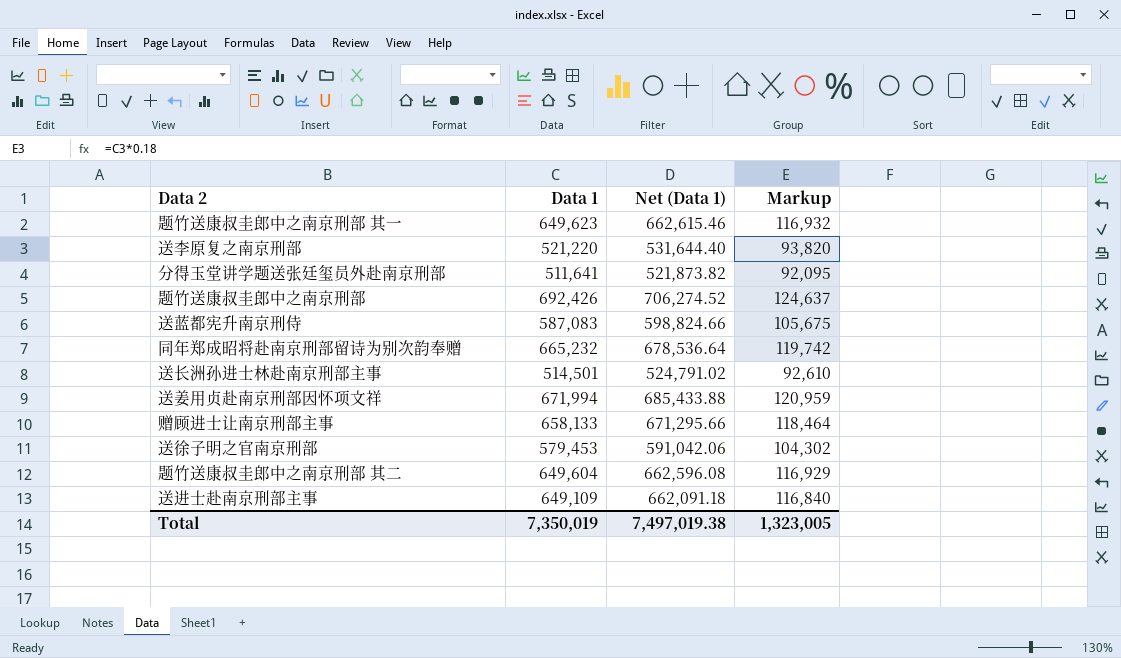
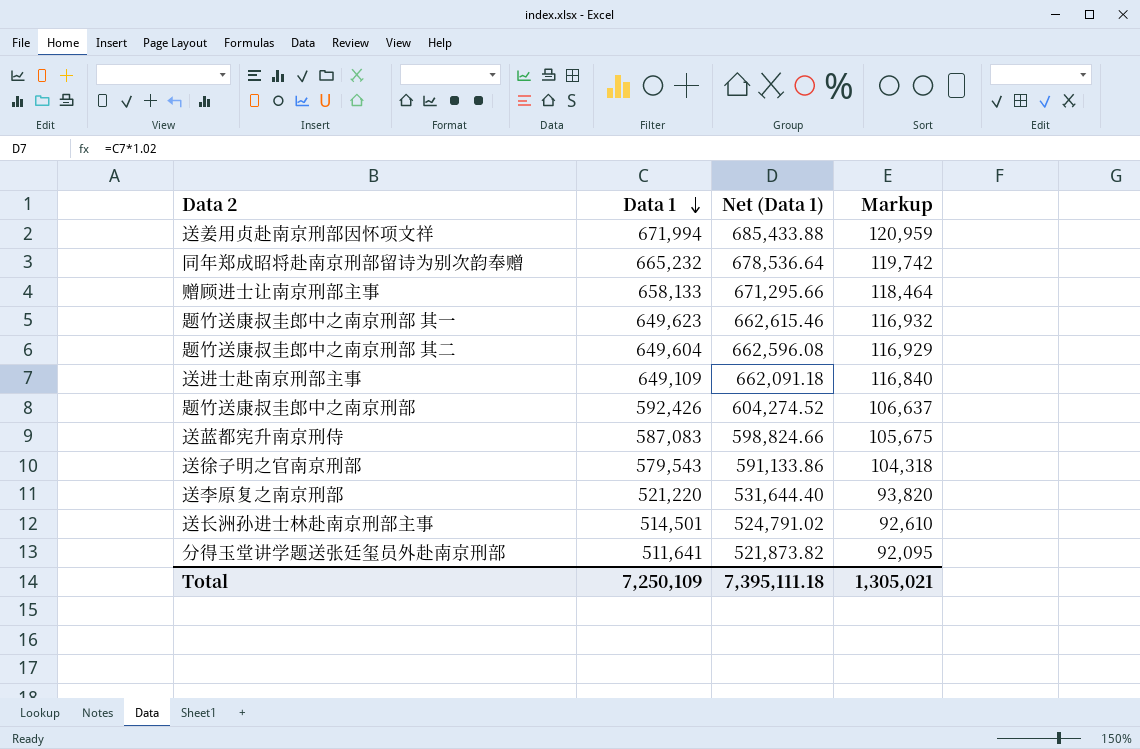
row order: none -> Data 1 descending
题竹送康叔圭郎中之南京刑部 | Data 1: 692,426 -> 592,426
题竹送康叔圭郎中之南京刑部 | Net (Data 1): 706,274.52 -> 604,274.52
题竹送康叔圭郎中之南京刑部 | Markup: 124,637 -> 106,637
送徐子明之官南京刑部 | Data 1: 579,453 -> 579,543
送徐子明之官南京刑部 | Net (Data 1): 591,042.06 -> 591,133.86
送徐子明之官南京刑部 | Markup: 104,302 -> 104,318
Total | Data 1: 7,350,019 -> 7,250,109
Total | Net (Data 1): 7,497,019.38 -> 7,395,111.18
Total | Markup: 1,323,005 -> 1,305,021

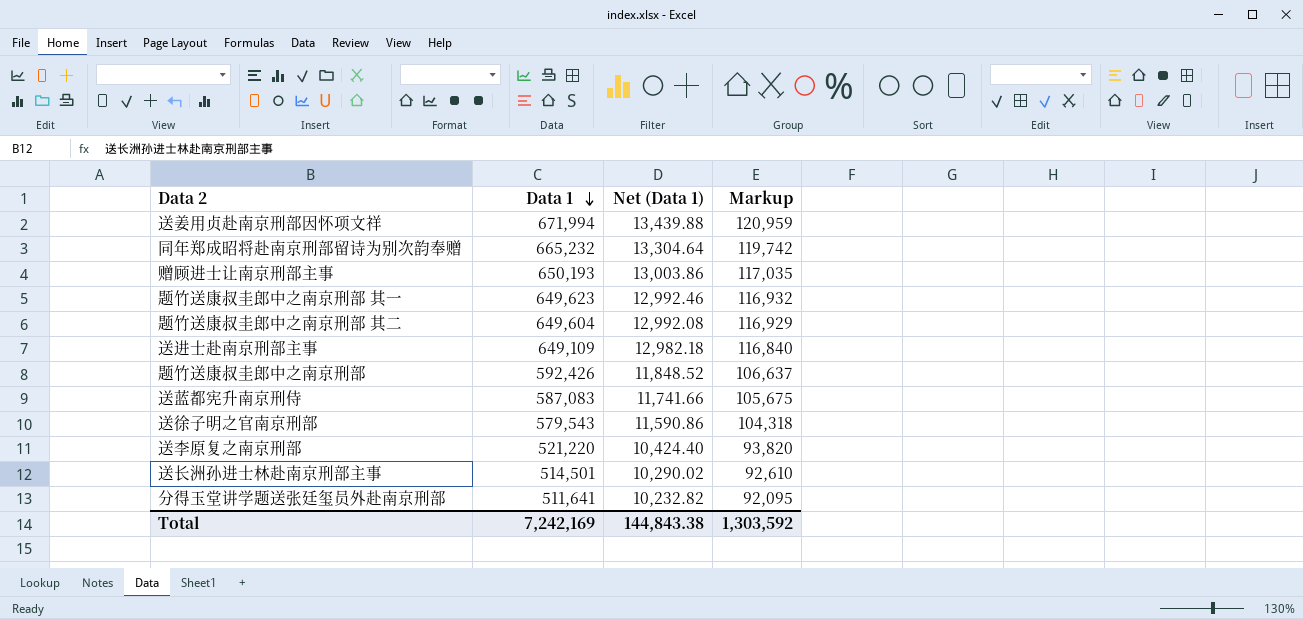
column Net (Data 1) | formula: [Data 1] * 1.02 -> [Data 1] * 0.02
赠顾进士让南京刑部主事 | Data 1: 658,133 -> 650,193
赠顾进士让南京刑部主事 | Markup: 118,464 -> 117,035
Total | Data 1: 7,250,109 -> 7,242,169
Total | Net (Data 1): 7,395,111.18 -> 144,843.38
Total | Markup: 1,305,021 -> 1,303,592

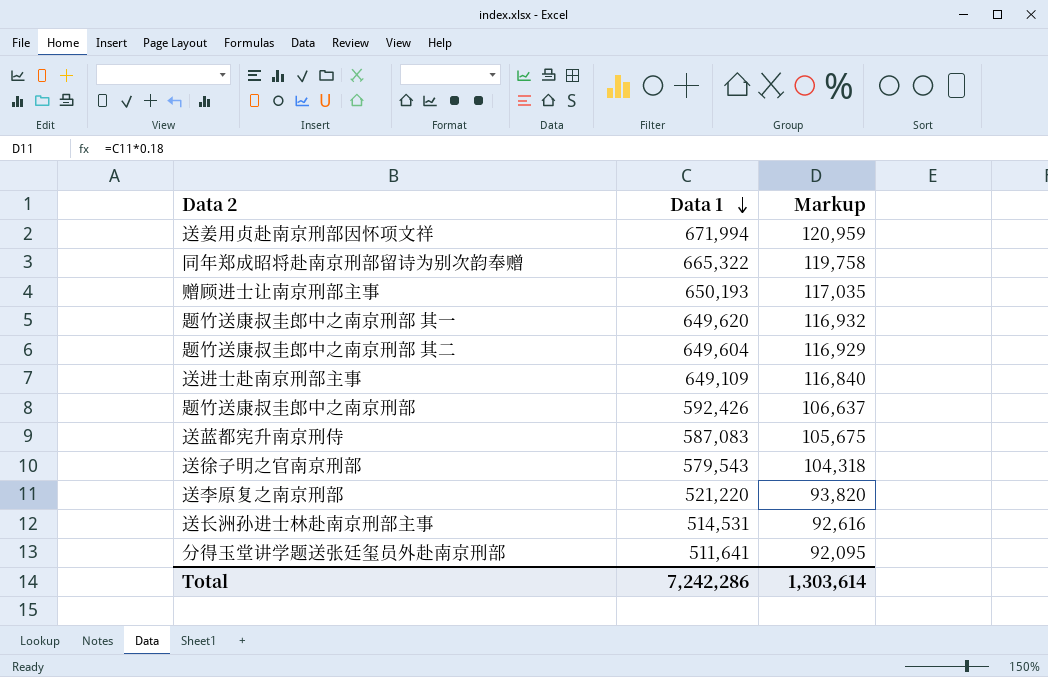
column Net (Data 1) | formula: [Data 1] * 0.02 -> none
同年郑成昭将赴南京刑部留诗为别次韵奉赠 | Data 1: 665,232 -> 665,322
同年郑成昭将赴南京刑部留诗为别次韵奉赠 | Markup: 119,742 -> 119,758
题竹送康叔圭郎中之南京刑部 其一 | Data 1: 649,623 -> 649,620
送长洲孙进士林赴南京刑部主事 | Data 1: 514,501 -> 514,531
送长洲孙进士林赴南京刑部主事 | Markup: 92,610 -> 92,616
Total | Data 1: 7,242,169 -> 7,242,286
Total | Markup: 1,303,592 -> 1,303,614

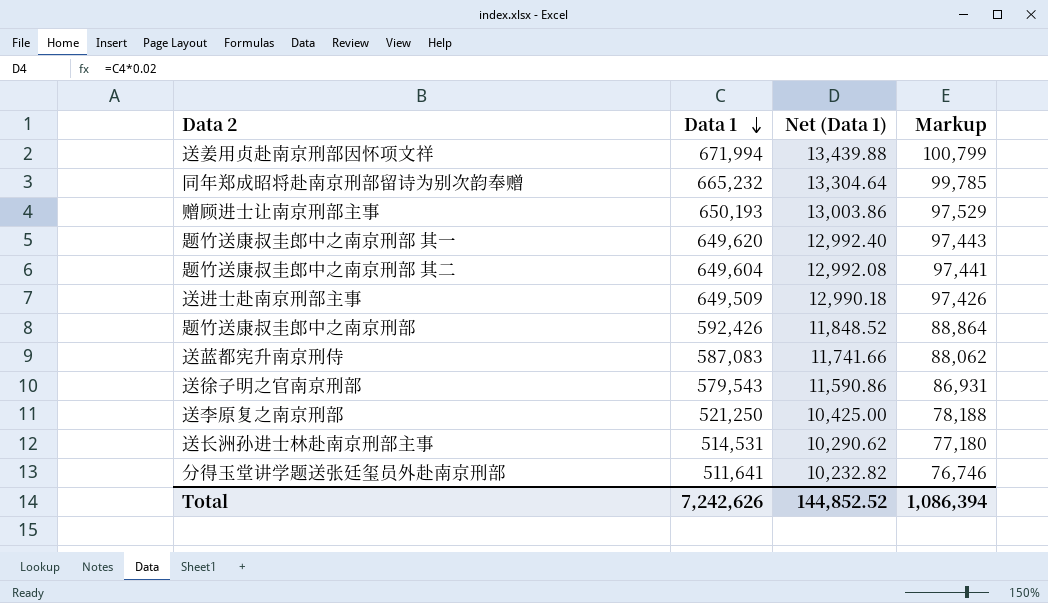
column Net (Data 1) | formula: none -> [Data 1] * 0.02
column Markup | formula: [Data 1] * 0.18 -> [Data 1] * 0.15
同年郑成昭将赴南京刑部留诗为别次韵奉赠 | Data 1: 665,322 -> 665,232
送进士赴南京刑部主事 | Data 1: 649,109 -> 649,509
送李原复之南京刑部 | Data 1: 521,220 -> 521,250
Total | Data 1: 7,242,286 -> 7,242,626
Total | Markup: 1,303,614 -> 1,086,394

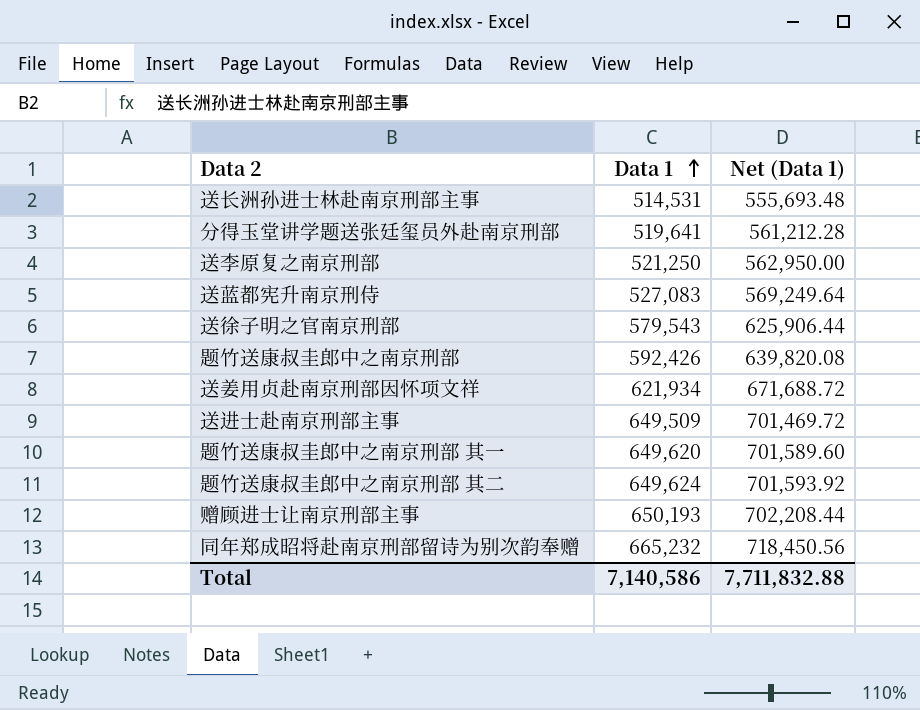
row order: Data 1 descending -> Data 1 ascending
column Markup | formula: [Data 1] * 0.15 -> none
column Net (Data 1) | formula: [Data 1] * 0.02 -> [Data 1] * 1.08
分得玉堂讲学题送张廷玺员外赴南京刑部 | Data 1: 511,641 -> 519,641
送蓝都宪升南京刑侍 | Data 1: 587,083 -> 527,083
送姜用贞赴南京刑部因怀项文祥 | Data 1: 671,994 -> 621,934
题竹送康叔圭郎中之南京刑部 其二 | Data 1: 649,604 -> 649,624
Total | Data 1: 7,242,626 -> 7,140,586
Total | Net (Data 1): 144,852.52 -> 7,711,832.88

